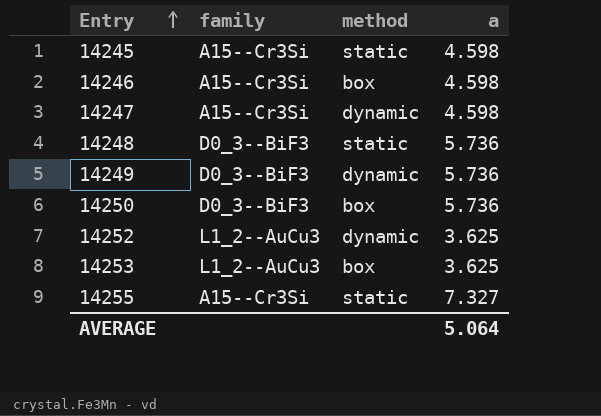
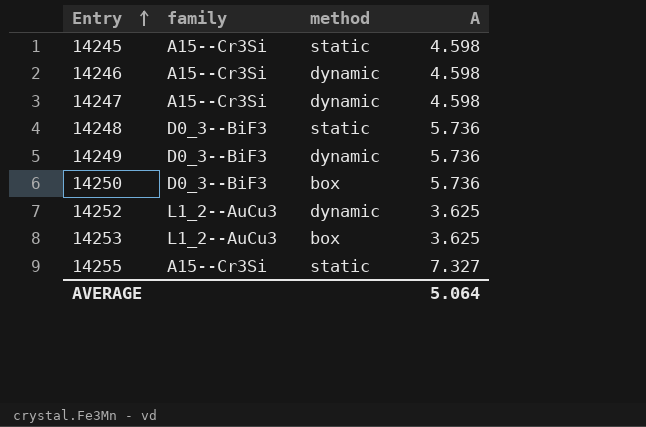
column name: a -> A
14246 | method: box -> dynamic

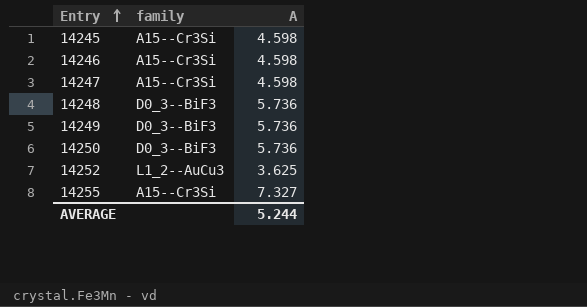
column method | position: 3 -> none
row 14253: L1_2--AuCu3 | box | 3.625 -> none
AVERAGE | A: 5.064 -> 5.244

